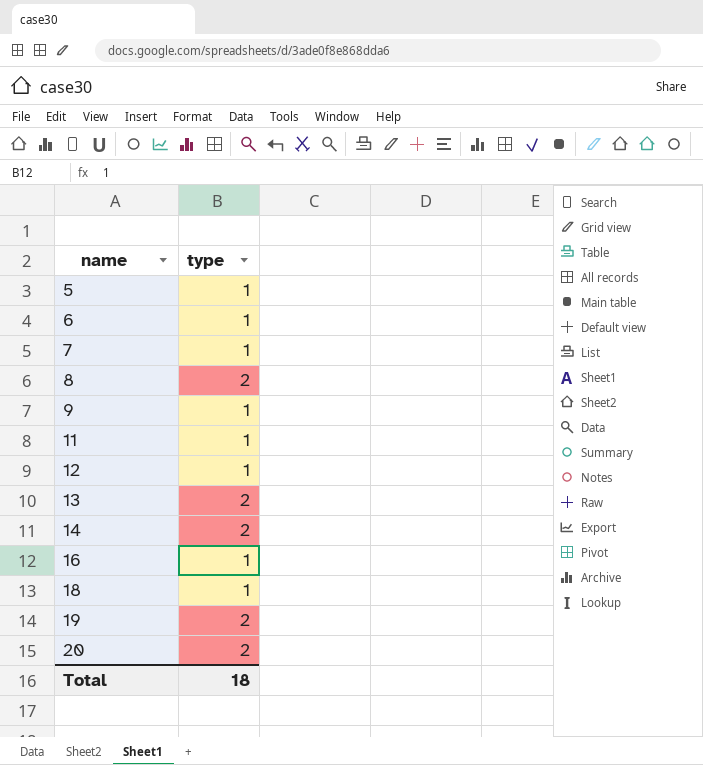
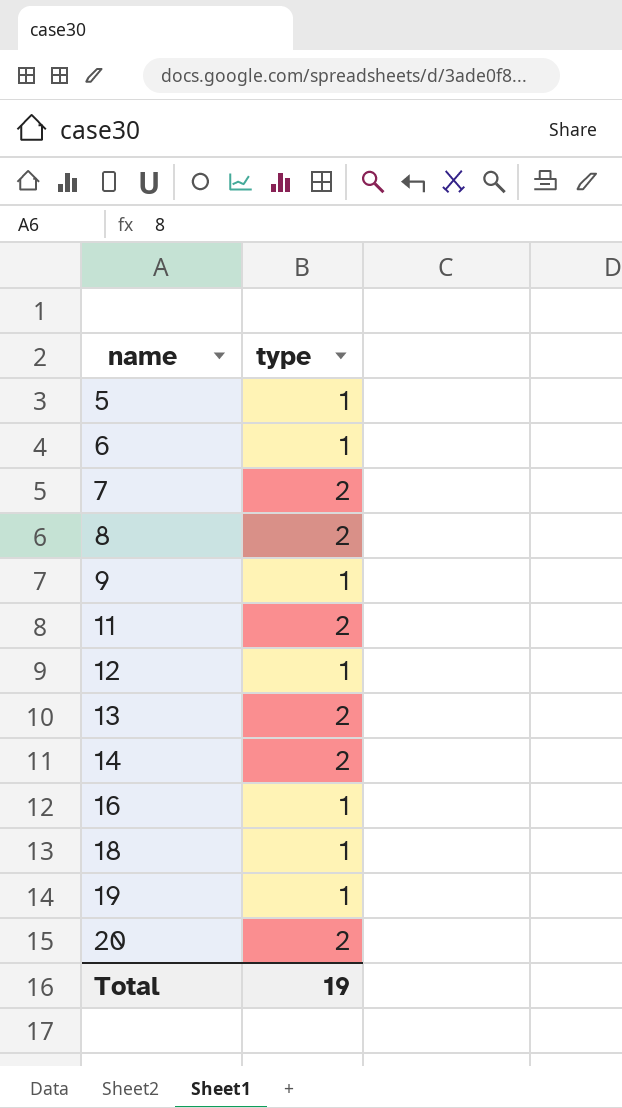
7 | type: 1 -> 2
11 | type: 1 -> 2
19 | type: 2 -> 1
Total | type: 18 -> 19

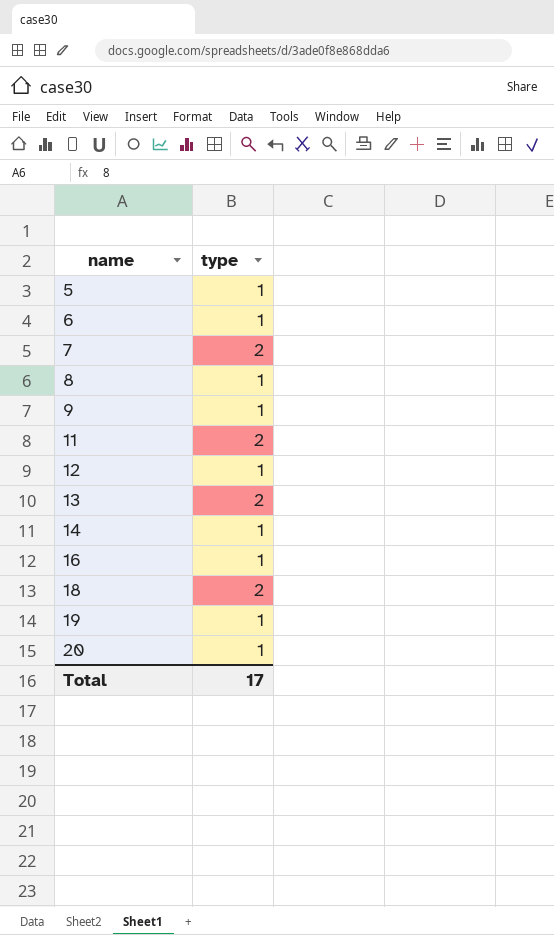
8 | type: 2 -> 1
14 | type: 2 -> 1
18 | type: 1 -> 2
20 | type: 2 -> 1
Total | type: 19 -> 17

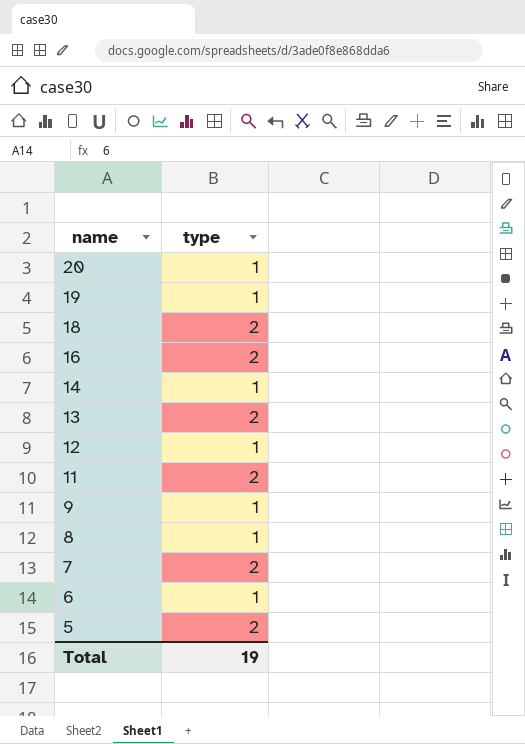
row order: name ascending -> name descending
16 | type: 1 -> 2
5 | type: 1 -> 2
Total | type: 17 -> 19

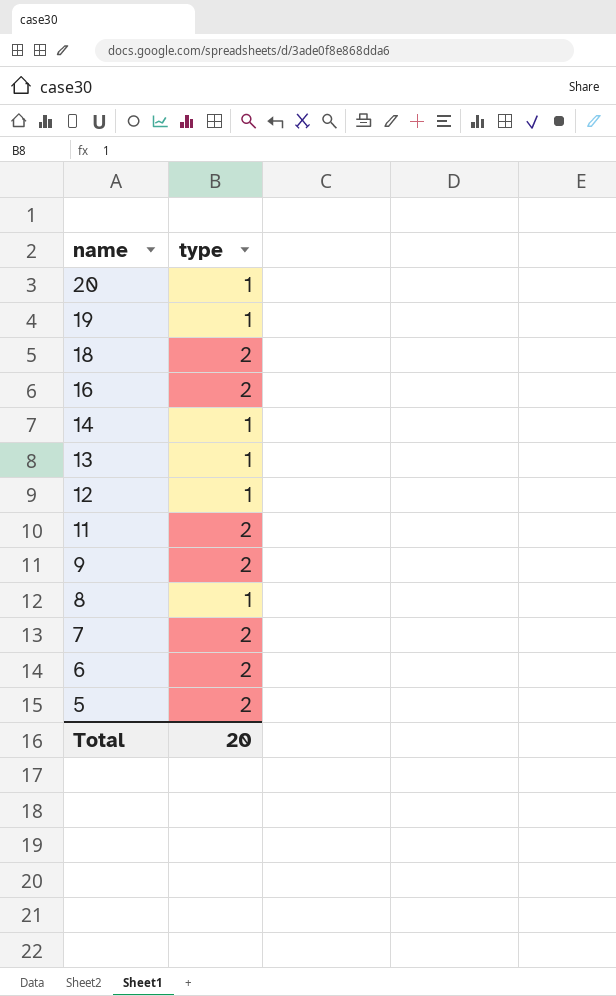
13 | type: 2 -> 1
9 | type: 1 -> 2
6 | type: 1 -> 2
Total | type: 19 -> 20

